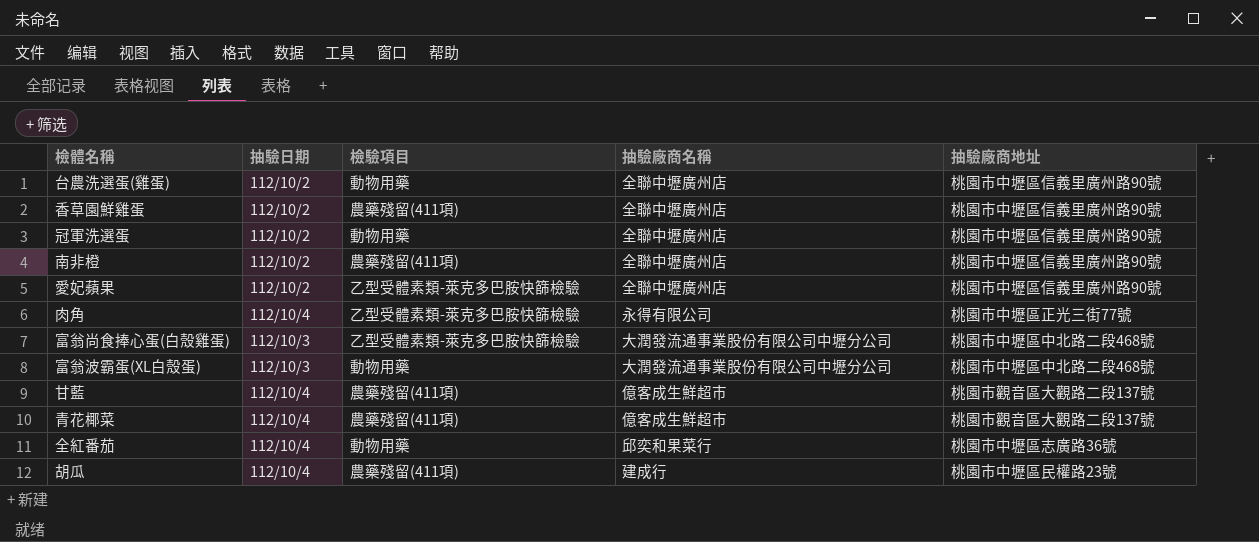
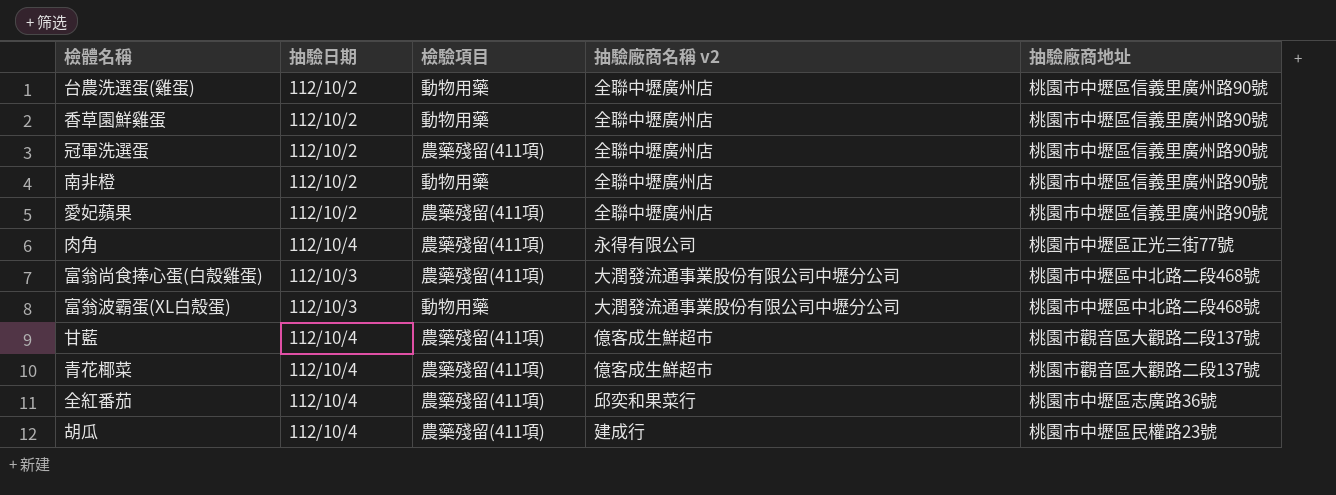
column name: 抽驗廠商名稱 -> 抽驗廠商名稱 v2
香草園鮮雞蛋 | 檢驗項目: 農藥殘留(411項) -> 動物用藥
冠軍洗選蛋 | 檢驗項目: 動物用藥 -> 農藥殘留(411項)
南非橙 | 檢驗項目: 農藥殘留(411項) -> 動物用藥
愛妃蘋果 | 檢驗項目: 乙型受體素類-萊克多巴胺快篩檢驗 -> 農藥殘留(411項)
肉角 | 檢驗項目: 乙型受體素類-萊克多巴胺快篩檢驗 -> 農藥殘留(411項)
富翁尚食捧心蛋(白殼雞蛋) | 檢驗項目: 乙型受體素類-萊克多巴胺快篩檢驗 -> 農藥殘留(411項)
全紅番茄 | 檢驗項目: 動物用藥 -> 農藥殘留(411項)

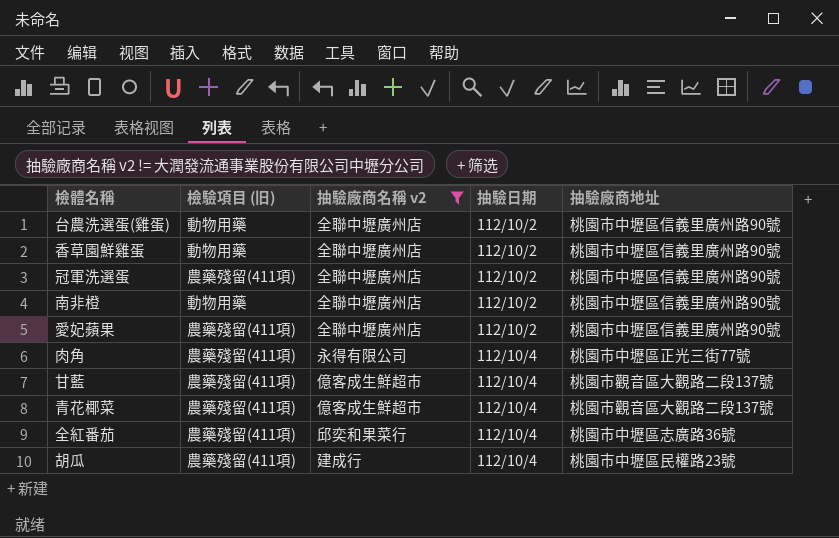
filter: none -> 抽驗廠商名稱 v2 != 大潤發流通事業股份有限公司中壢分公司
column name: 檢驗項目 -> 檢驗項目 (旧)
column 抽驗日期 | position: 2 -> 4

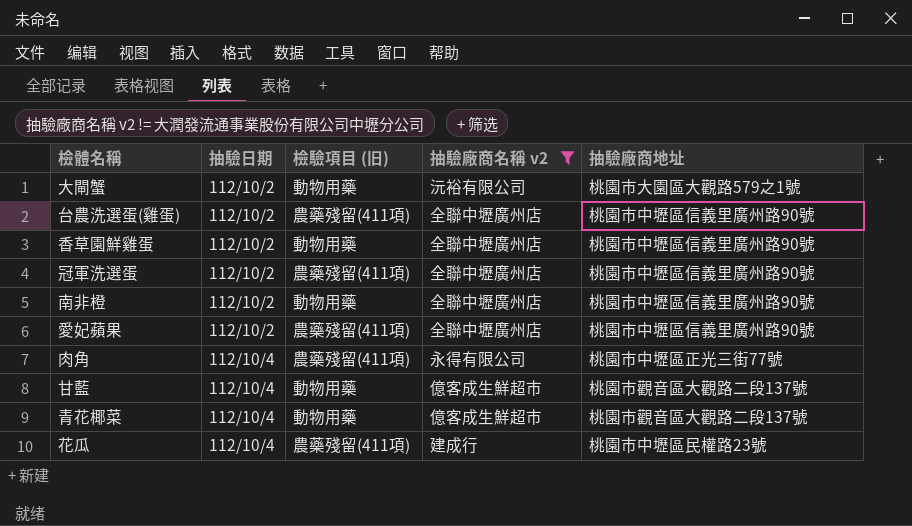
column 抽驗日期 | position: 4 -> 2
row 全紅番茄: 農藥殘留(411項) | 邱奕和果菜行 | 112/10/4 | 桃園市中壢區志廣路36號 -> none
row 胡瓜: 農藥殘留(411項) | 建成行 | 112/10/4 | 桃園市中壢區民權路23號 -> none
row 大閘蟹: none -> 112/10/2 | 動物用藥 | 沅裕有限公司 | 桃園市大園區大觀路579之1號
台農洗選蛋(雞蛋) | 檢驗項目 (旧): 動物用藥 -> 農藥殘留(411項)
甘藍 | 檢驗項目 (旧): 農藥殘留(411項) -> 動物用藥
青花椰菜 | 檢驗項目 (旧): 農藥殘留(411項) -> 動物用藥
row 花瓜: none -> 112/10/4 | 農藥殘留(411項) | 建成行 | 桃園市中壢區民權路23號

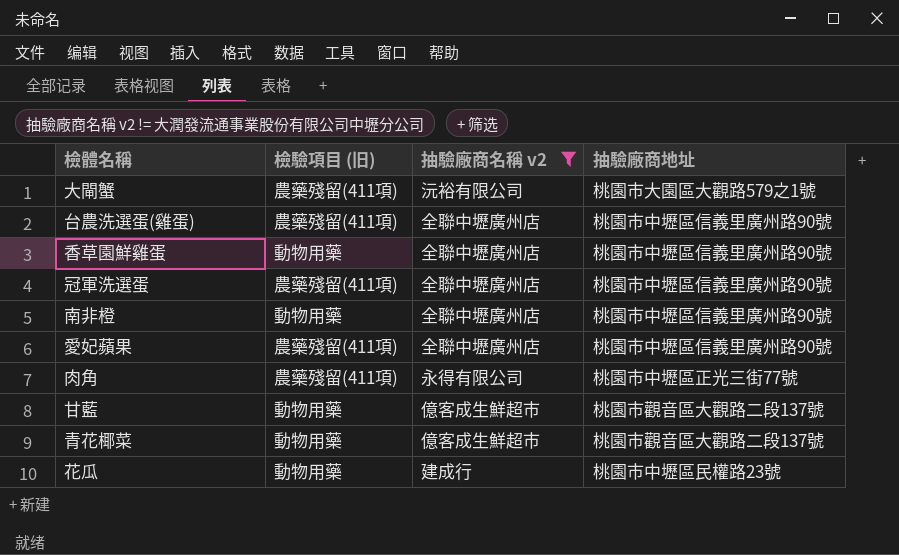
column 抽驗日期 | position: 2 -> none
大閘蟹 | 檢驗項目 (旧): 動物用藥 -> 農藥殘留(411項)
花瓜 | 檢驗項目 (旧): 農藥殘留(411項) -> 動物用藥

